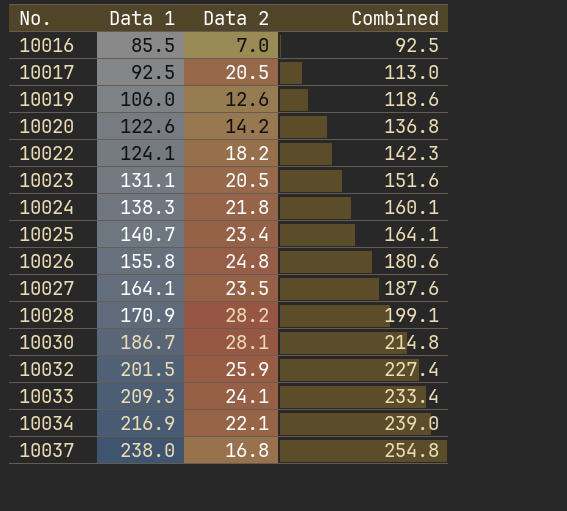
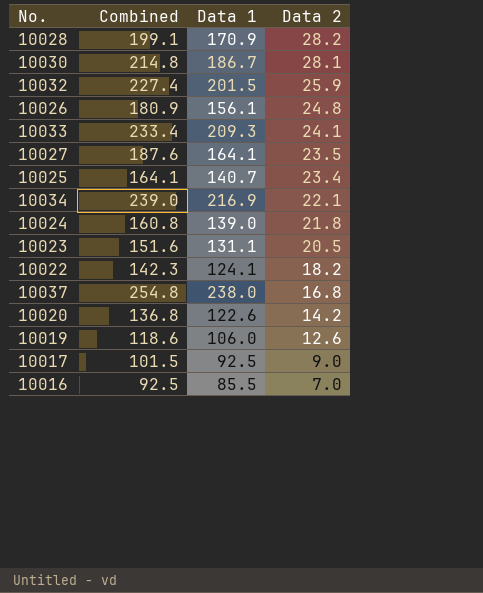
row order: No. ascending -> Data 2 descending
column Combined | position: 4 -> 2
10026 | Combined: 180.6 -> 180.9
10026 | Data 1: 155.8 -> 156.1
10024 | Combined: 160.1 -> 160.8
10024 | Data 1: 138.3 -> 139.0
10017 | Combined: 113.0 -> 101.5
10017 | Data 2: 20.5 -> 9.0

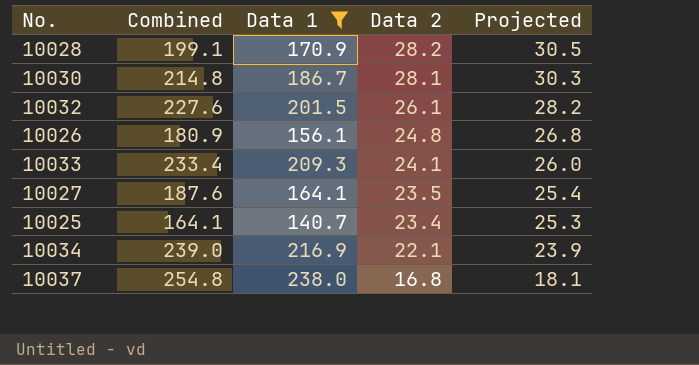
filter: none -> Data 1 >= 140.7
column Projected | formula: none -> [Data 2] * 1.08
10032 | Combined: 227.4 -> 227.6
10032 | Data 2: 25.9 -> 26.1

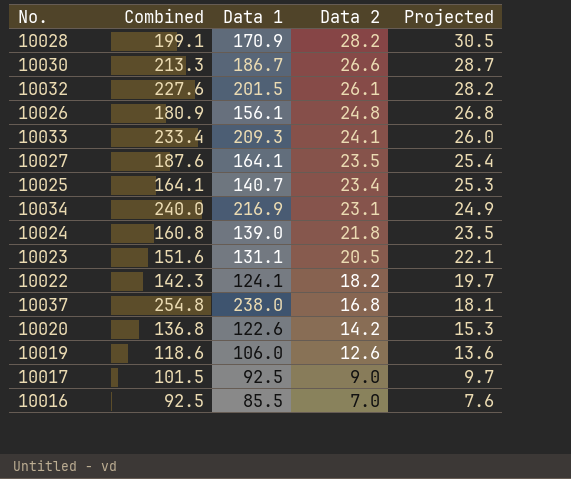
filter: Data 1 >= 140.7 -> none
10030 | Combined: 214.8 -> 213.3
10030 | Data 2: 28.1 -> 26.6
10030 | Projected: 30.3 -> 28.7
10034 | Combined: 239.0 -> 240.0
10034 | Data 2: 22.1 -> 23.1
10034 | Projected: 23.9 -> 24.9

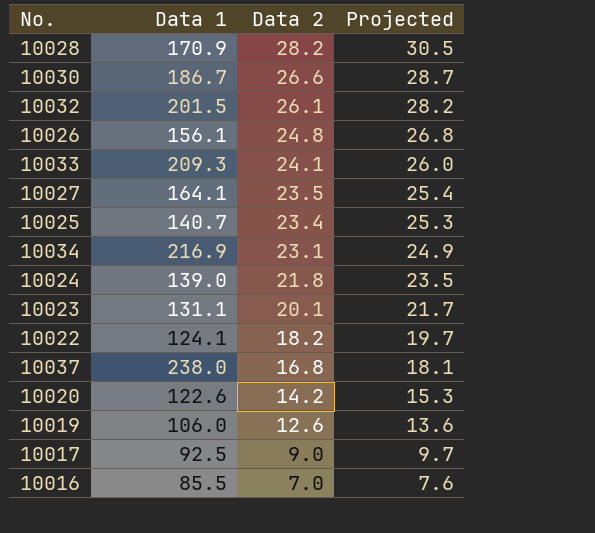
column Combined | formula: [Data 1] + [Data 2] -> none
10023 | Data 2: 20.5 -> 20.1
10023 | Projected: 22.1 -> 21.7

